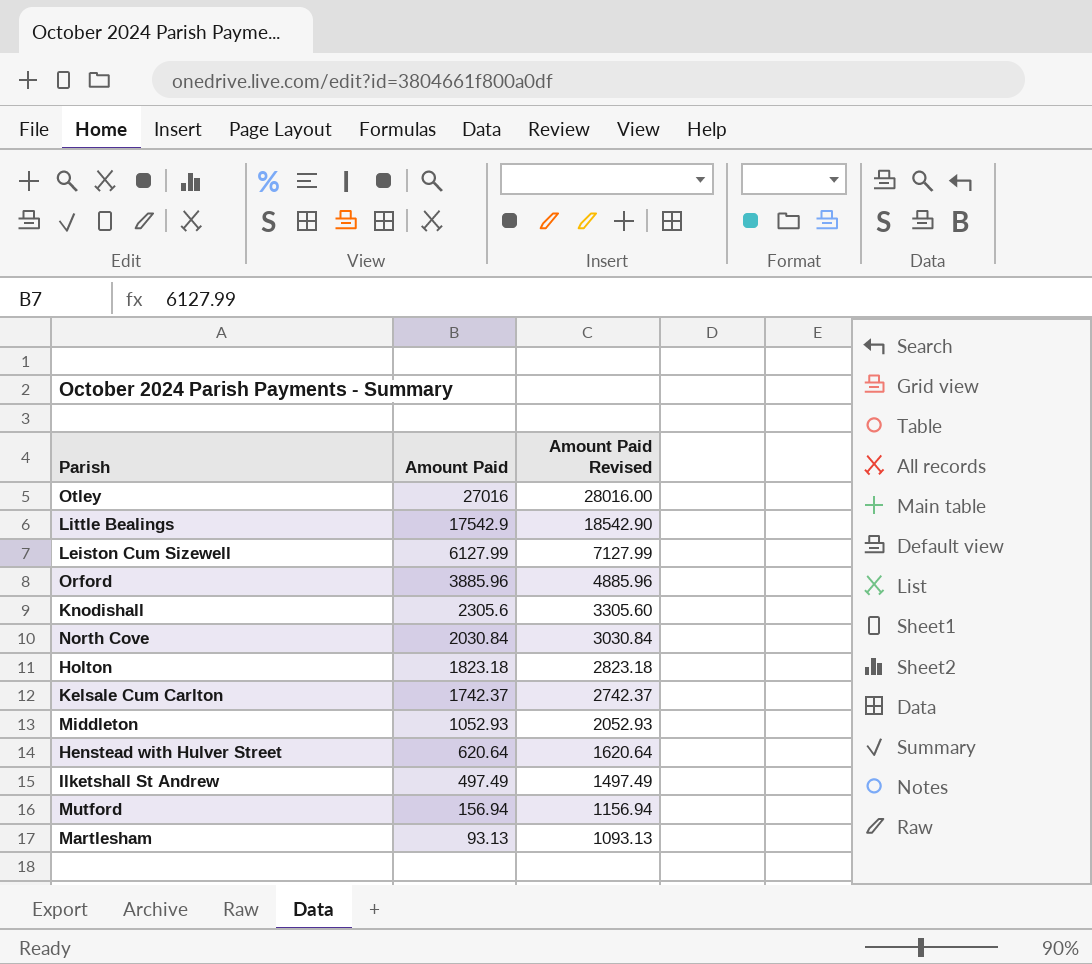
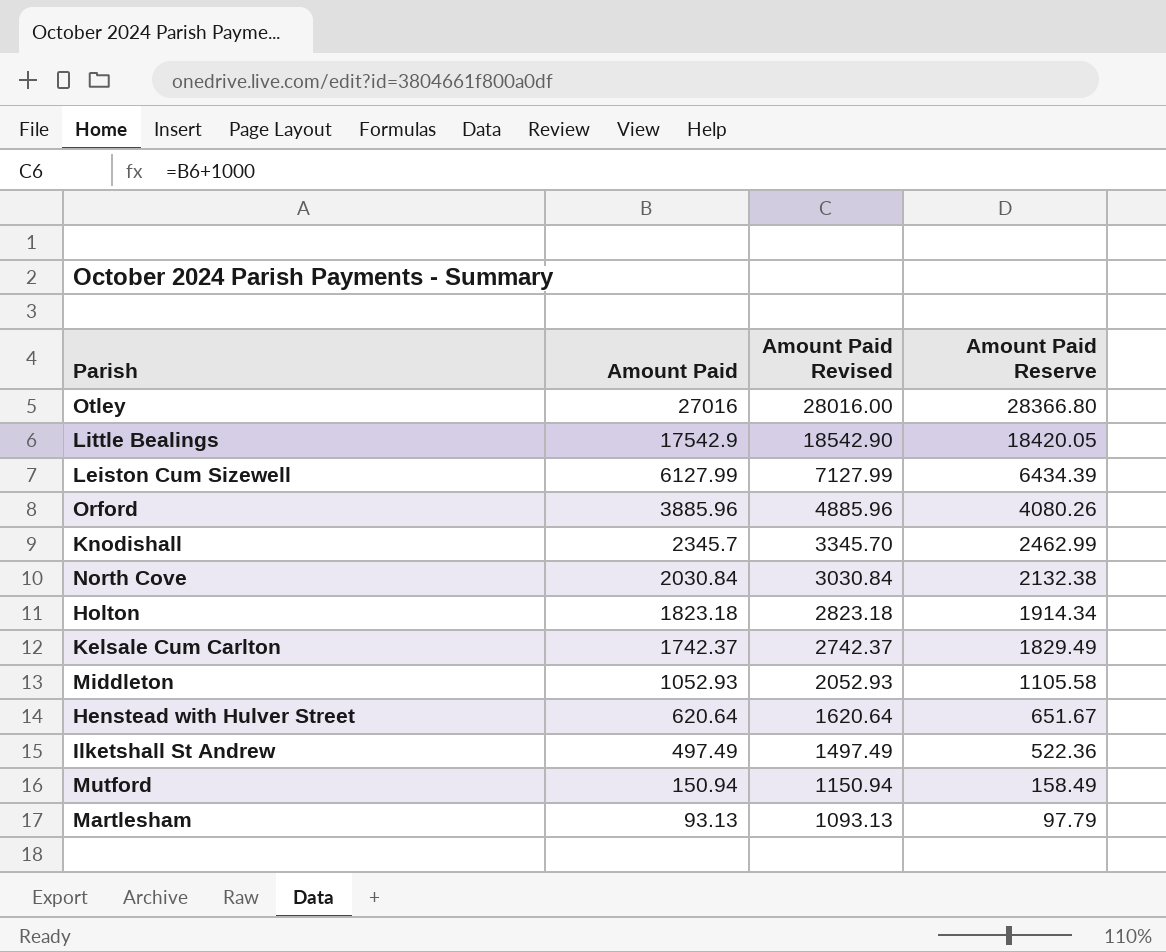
column Amount Paid Reserve | formula: none -> [Amount Paid] * 1.05
Knodishall | Amount Paid: 2305.6 -> 2345.7
Knodishall | Amount Paid Revised: 3305.60 -> 3345.70
Mutford | Amount Paid: 156.94 -> 150.94
Mutford | Amount Paid Revised: 1156.94 -> 1150.94

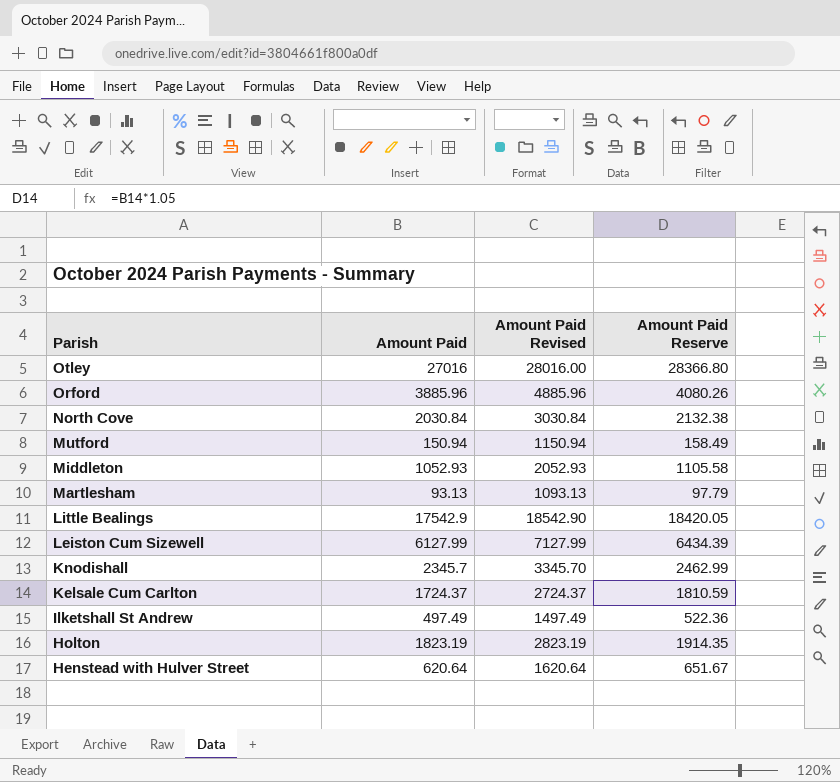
row order: Amount Paid descending -> Parish descending
Kelsale Cum Carlton | Amount Paid: 1742.37 -> 1724.37
Kelsale Cum Carlton | Amount Paid Revised: 2742.37 -> 2724.37
Kelsale Cum Carlton | Amount Paid Reserve: 1829.49 -> 1810.59
Holton | Amount Paid: 1823.18 -> 1823.19
Holton | Amount Paid Revised: 2823.18 -> 2823.19
Holton | Amount Paid Reserve: 1914.34 -> 1914.35

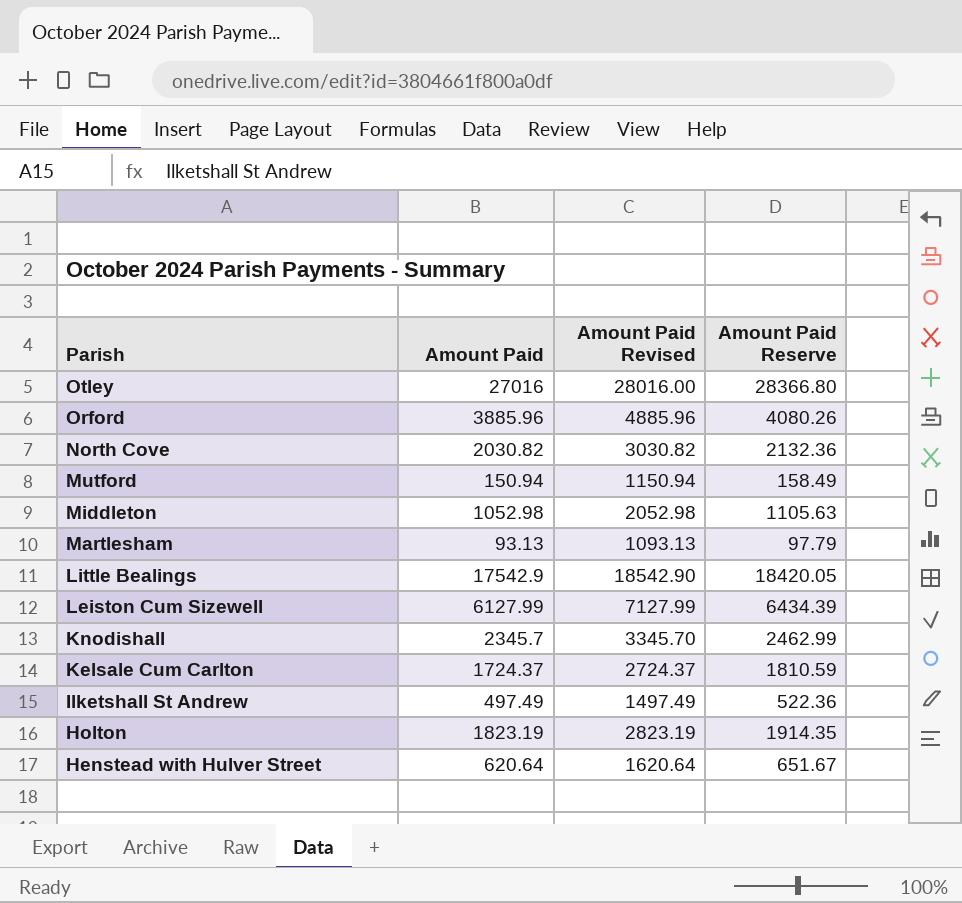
North Cove | Amount Paid: 2030.84 -> 2030.82
North Cove | Amount Paid Revised: 3030.84 -> 3030.82
North Cove | Amount Paid Reserve: 2132.38 -> 2132.36
Middleton | Amount Paid: 1052.93 -> 1052.98
Middleton | Amount Paid Revised: 2052.93 -> 2052.98
Middleton | Amount Paid Reserve: 1105.58 -> 1105.63

